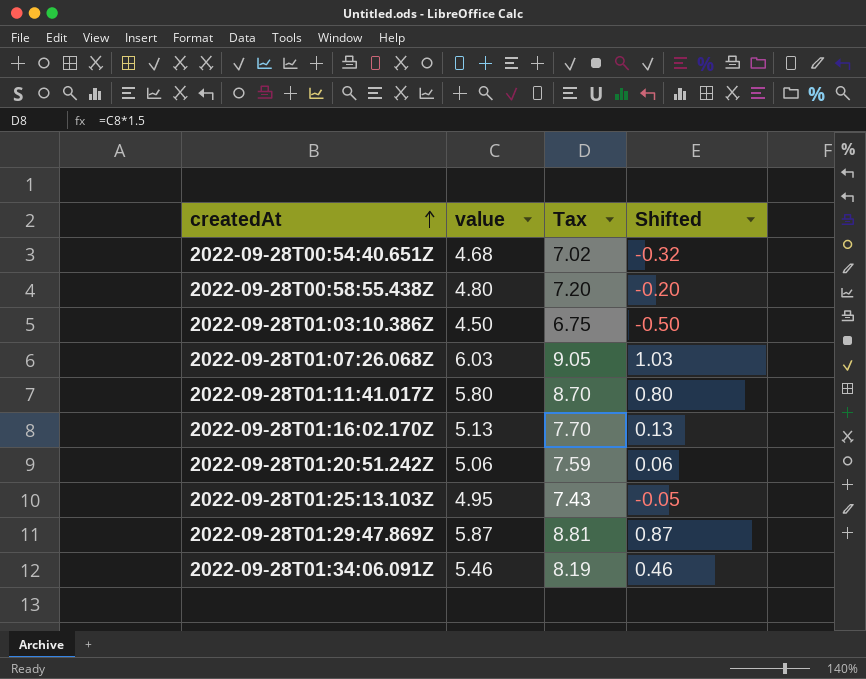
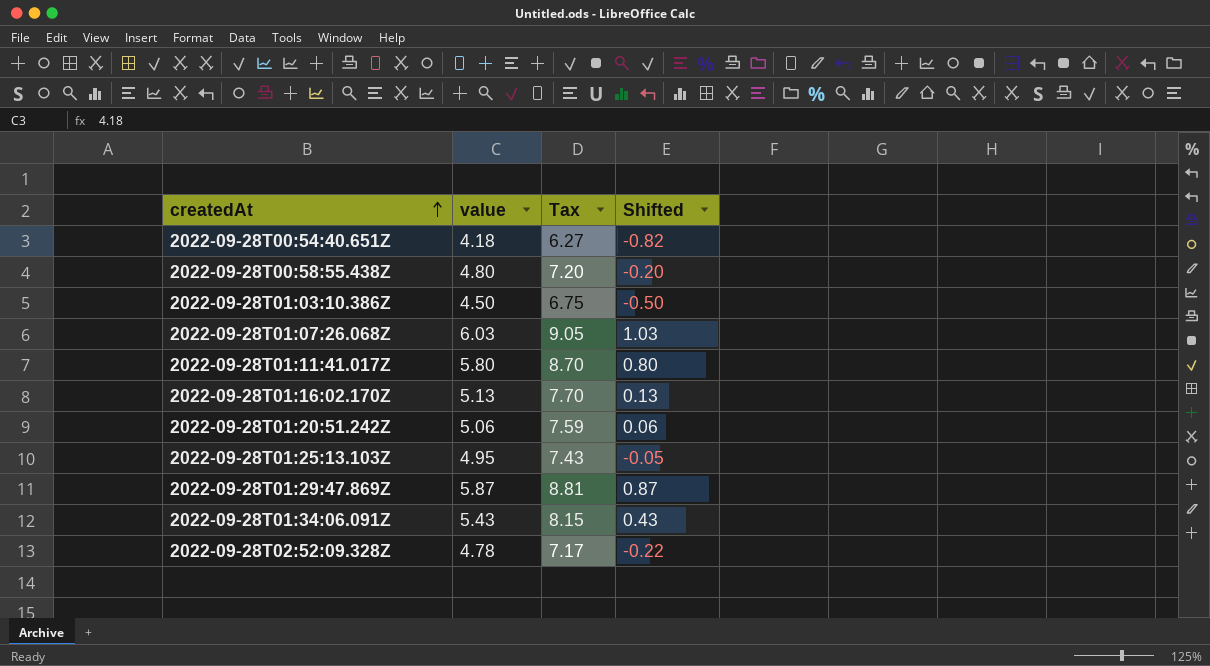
2022-09-28T00:54:40.651Z | value: 4.68 -> 4.18
2022-09-28T00:54:40.651Z | Tax: 7.02 -> 6.27
2022-09-28T00:54:40.651Z | Shifted: -0.32 -> -0.82
2022-09-28T01:34:06.091Z | value: 5.46 -> 5.43
2022-09-28T01:34:06.091Z | Tax: 8.19 -> 8.15
2022-09-28T01:34:06.091Z | Shifted: 0.46 -> 0.43
row 2022-09-28T02:52:09.328Z: none -> 4.78 | 7.17 | -0.22

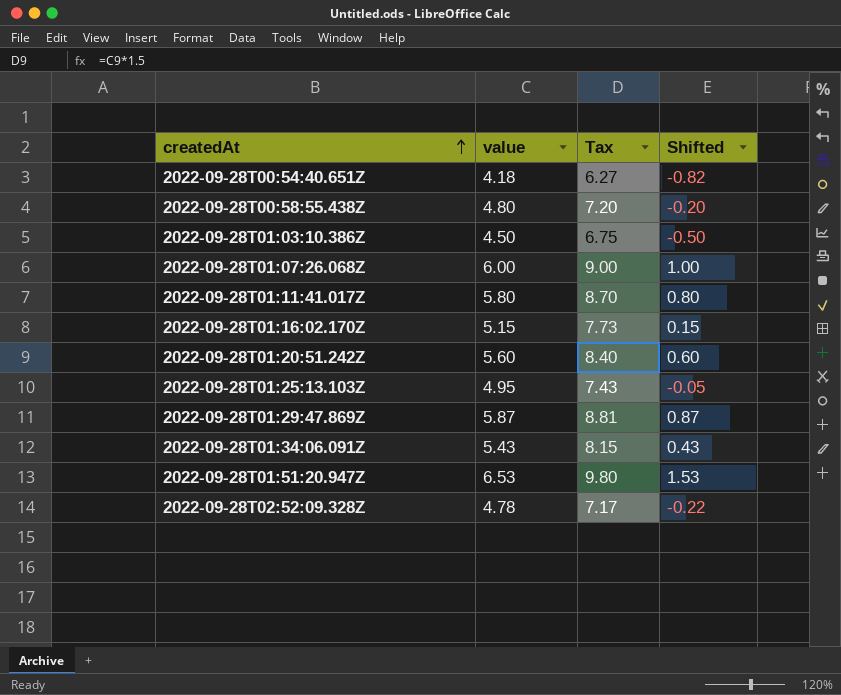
2022-09-28T01:07:26.068Z | value: 6.03 -> 6.00
2022-09-28T01:07:26.068Z | Tax: 9.05 -> 9.00
2022-09-28T01:07:26.068Z | Shifted: 1.03 -> 1.00
2022-09-28T01:16:02.170Z | value: 5.13 -> 5.15
2022-09-28T01:16:02.170Z | Tax: 7.70 -> 7.73
2022-09-28T01:16:02.170Z | Shifted: 0.13 -> 0.15
2022-09-28T01:20:51.242Z | value: 5.06 -> 5.60
2022-09-28T01:20:51.242Z | Tax: 7.59 -> 8.40
2022-09-28T01:20:51.242Z | Shifted: 0.06 -> 0.60
row 2022-09-28T01:51:20.947Z: none -> 6.53 | 9.80 | 1.53

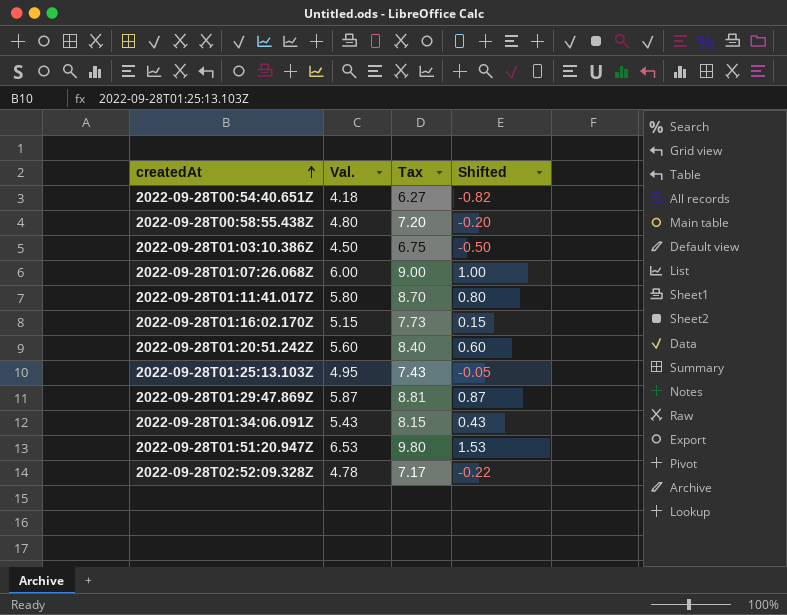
column name: value -> Val.

